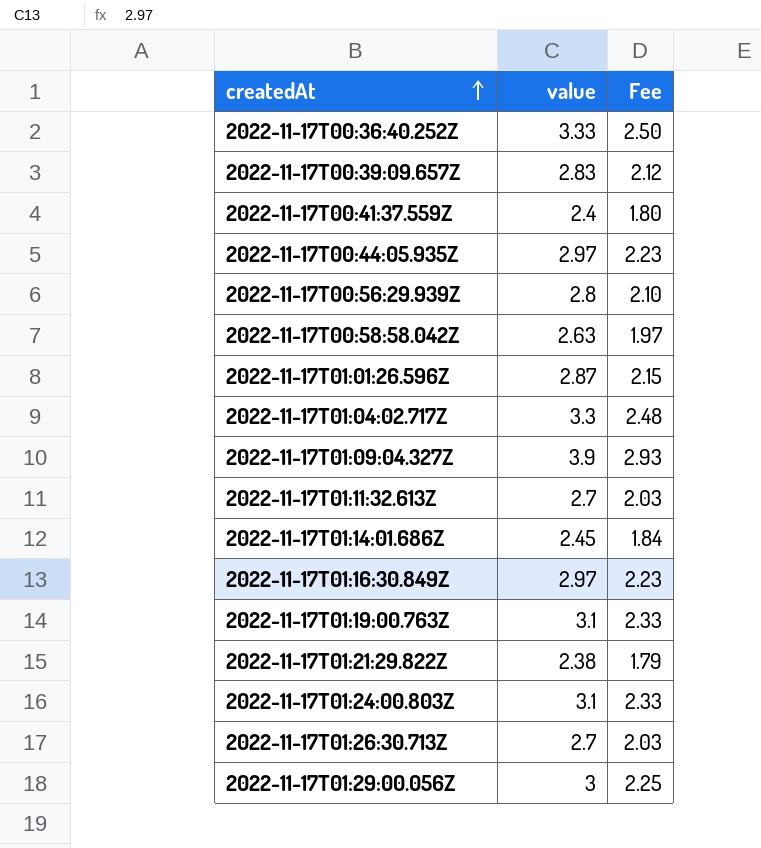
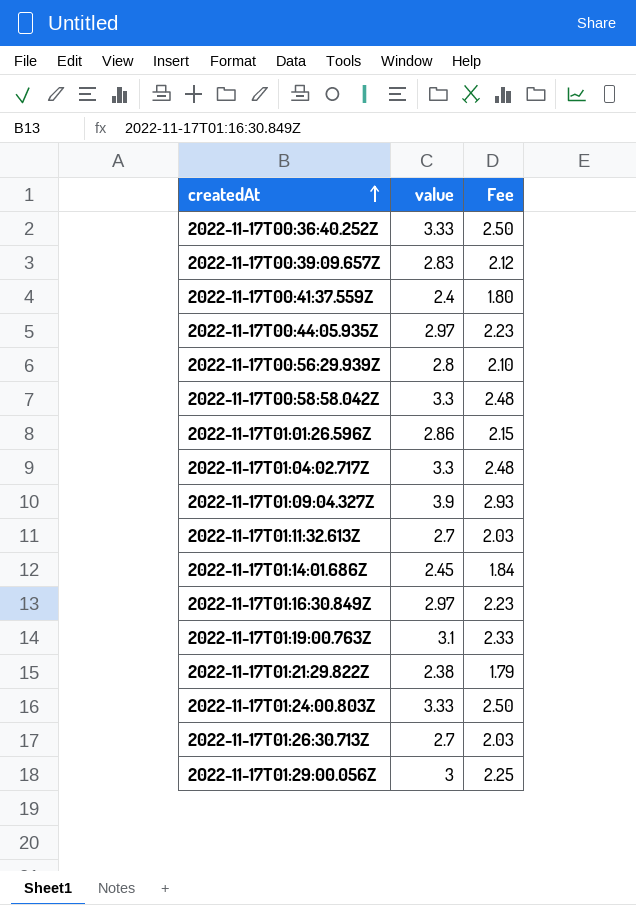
2022-11-17T00:58:58.042Z | value: 2.63 -> 3.3
2022-11-17T00:58:58.042Z | Fee: 1.97 -> 2.48
2022-11-17T01:01:26.596Z | value: 2.87 -> 2.86
2022-11-17T01:24:00.803Z | value: 3.1 -> 3.33
2022-11-17T01:24:00.803Z | Fee: 2.33 -> 2.50

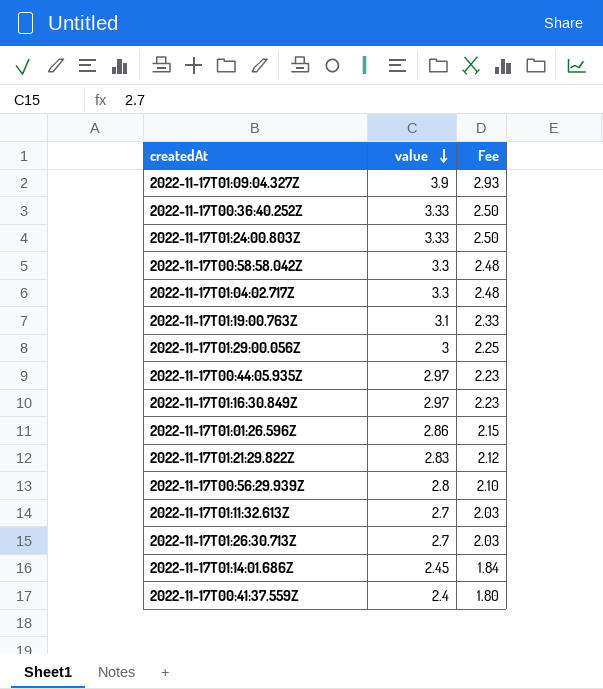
row order: createdAt ascending -> value descending
row 2022-11-17T00:39:09.657Z: 2.83 | 2.12 -> none
2022-11-17T01:21:29.822Z | value: 2.38 -> 2.83
2022-11-17T01:21:29.822Z | Fee: 1.79 -> 2.12

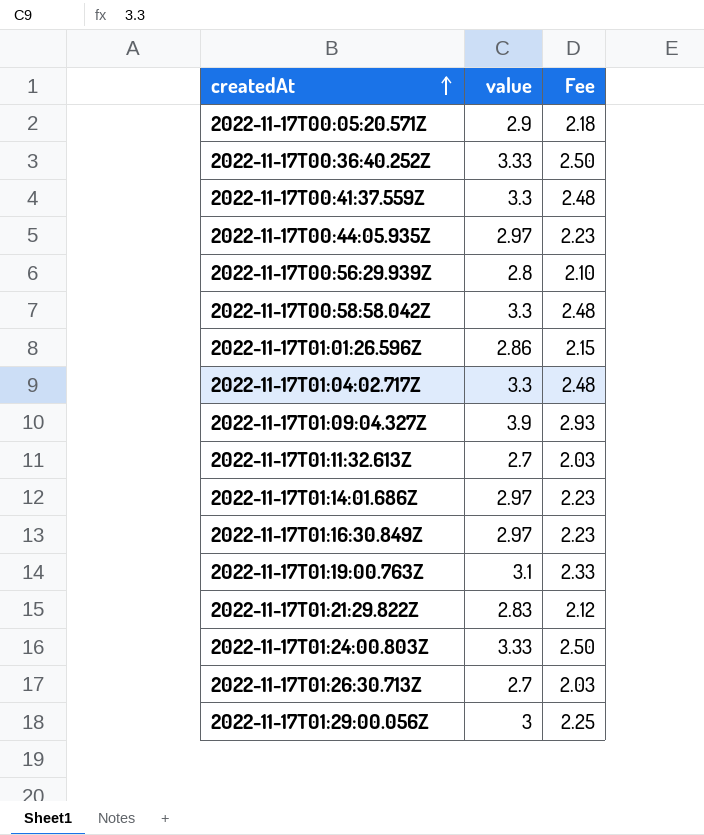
row order: value descending -> createdAt ascending
row 2022-11-17T00:05:20.571Z: none -> 2.9 | 2.18
2022-11-17T00:41:37.559Z | value: 2.4 -> 3.3
2022-11-17T00:41:37.559Z | Fee: 1.80 -> 2.48
2022-11-17T01:14:01.686Z | value: 2.45 -> 2.97
2022-11-17T01:14:01.686Z | Fee: 1.84 -> 2.23

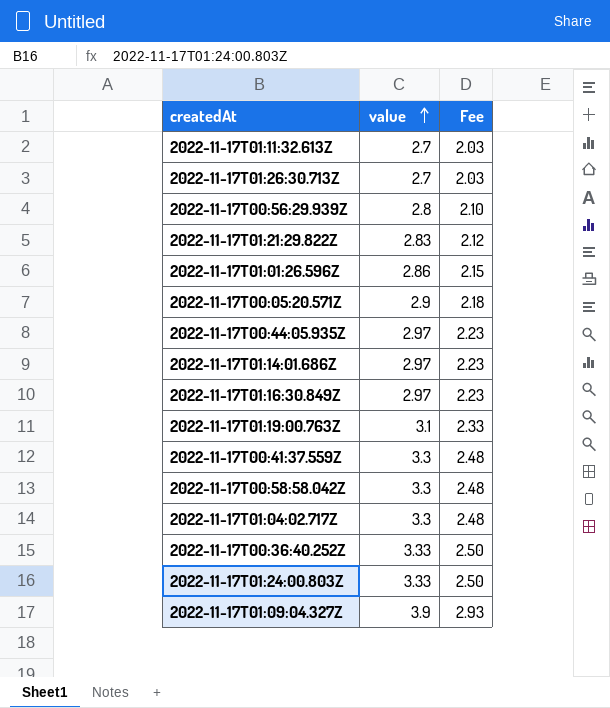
row order: createdAt ascending -> value ascending
row 2022-11-17T01:29:00.056Z: 3 | 2.25 -> none

